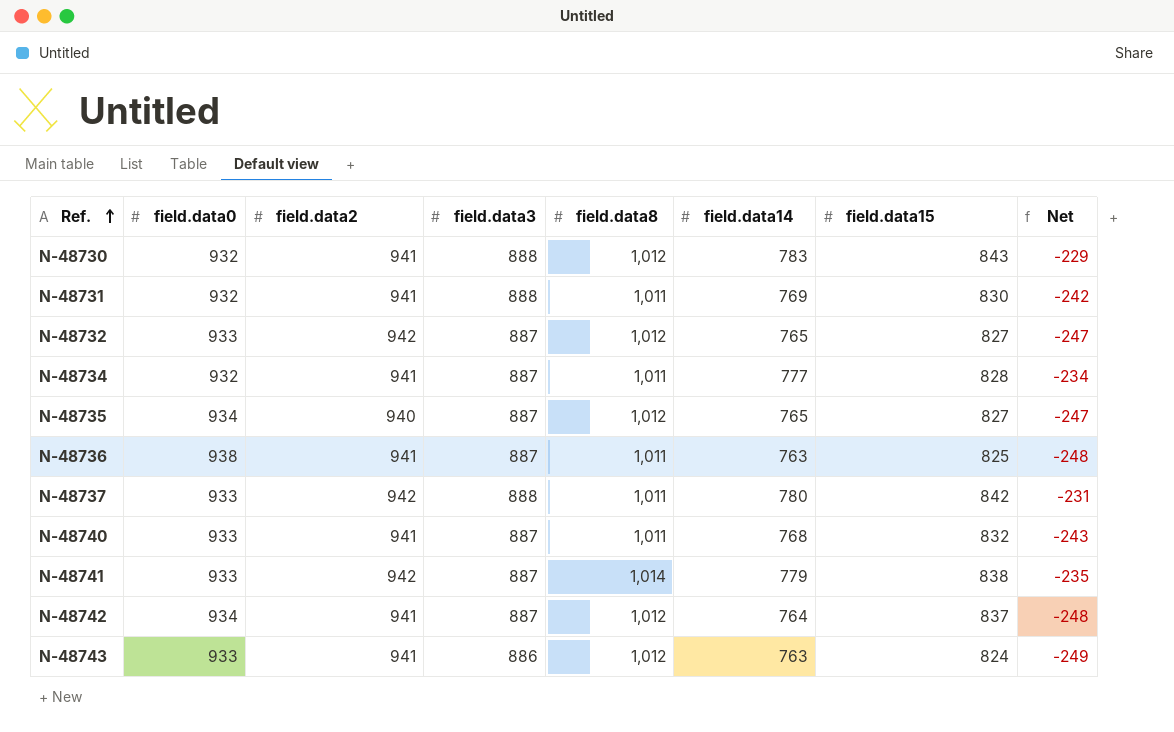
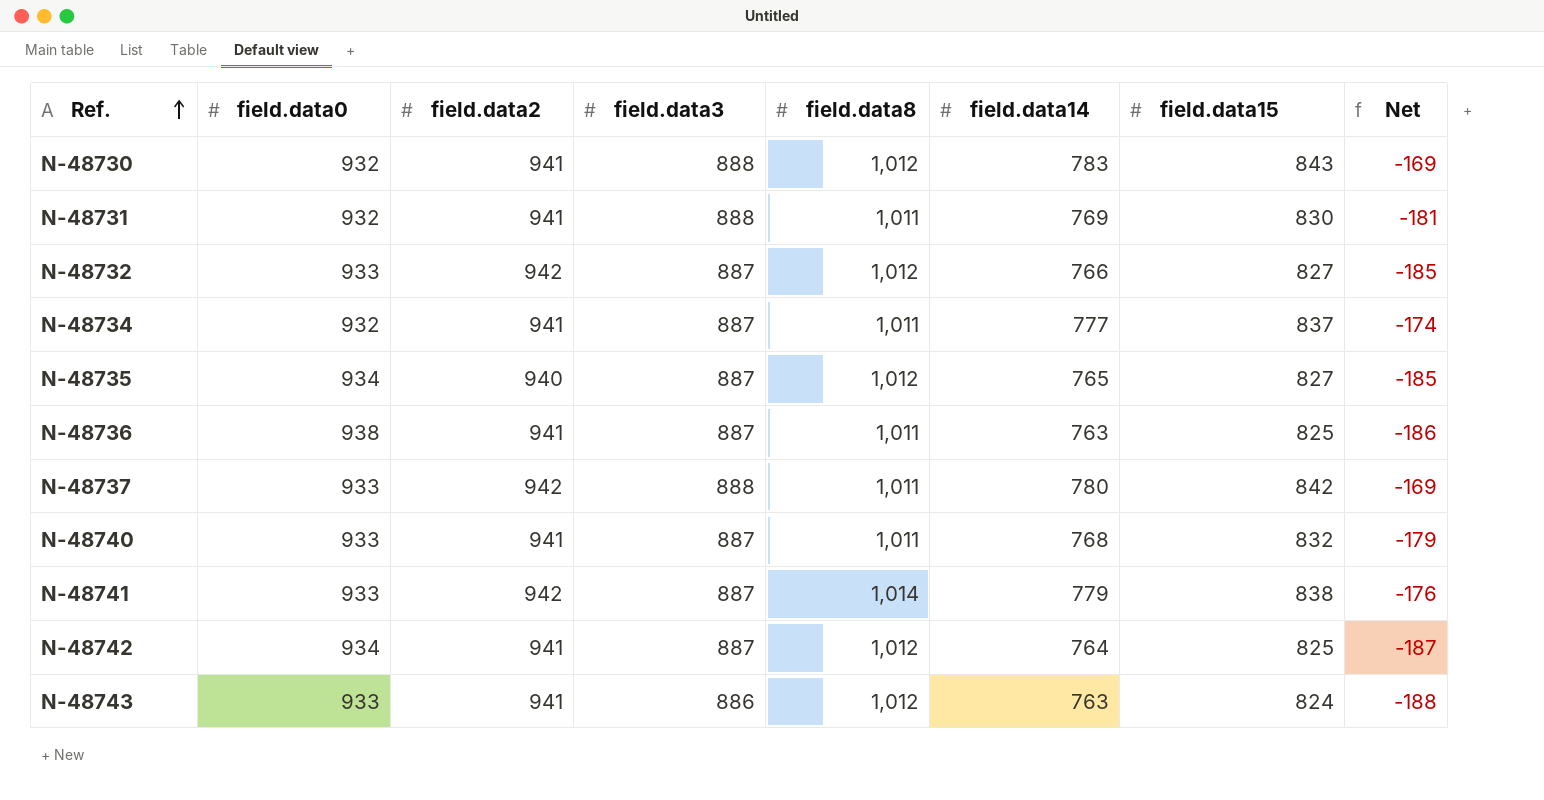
column Net | formula: [field.data14] - [field.data8] -> [field.data15] - [field.data8]
N-48732 | field.data14: 765 -> 766
N-48734 | field.data15: 828 -> 837
N-48742 | field.data15: 837 -> 825

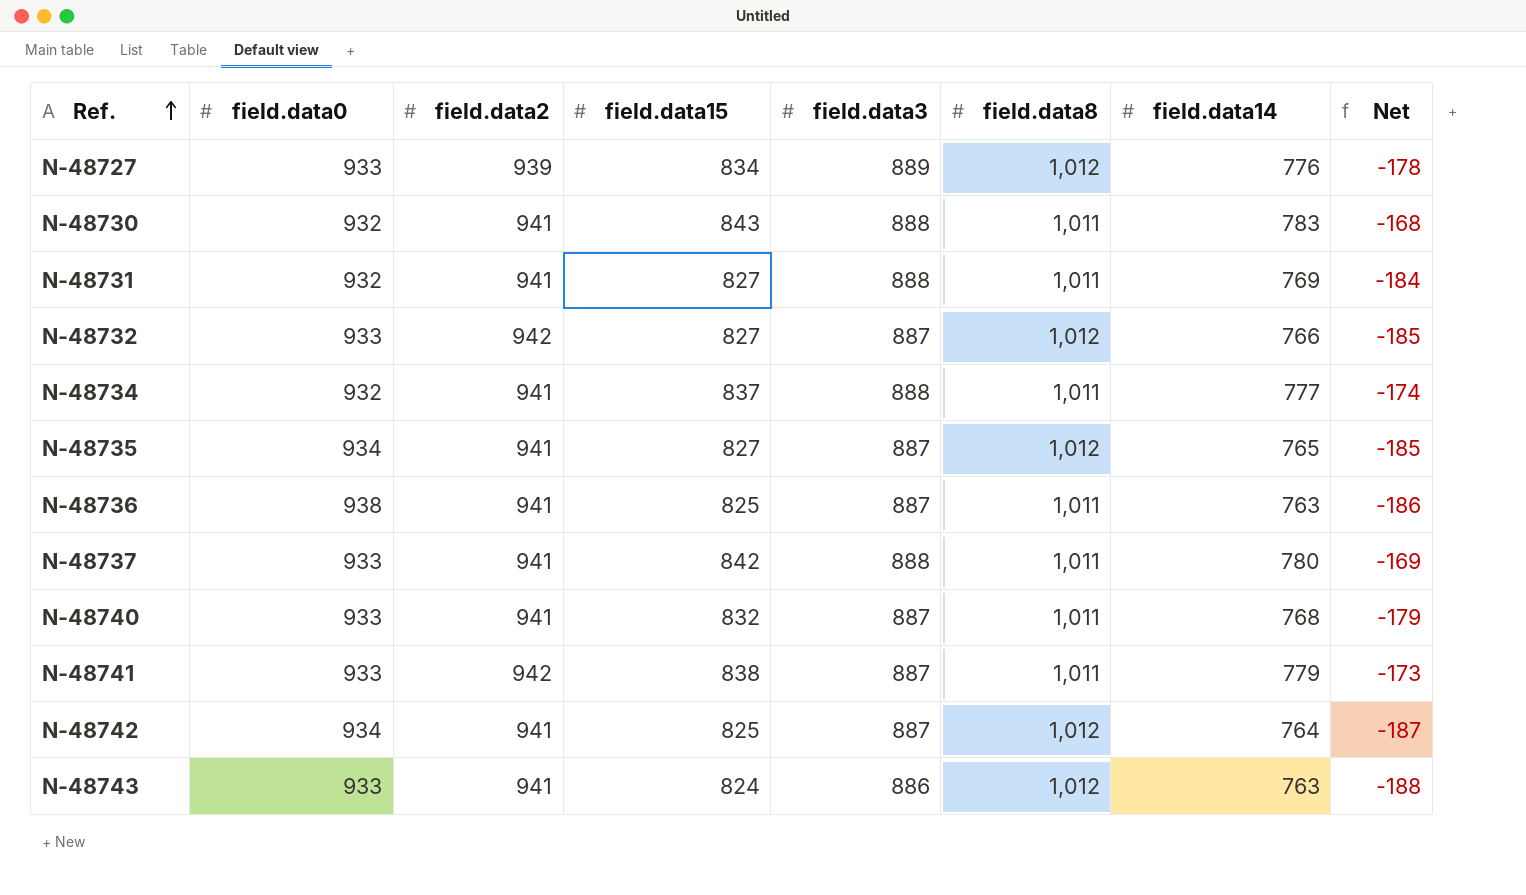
column field.data15 | position: 7 -> 4
row N-48727: none -> 933 | 939 | 834 | 889 | 1,012 | 776 | -178
N-48730 | field.data8: 1,012 -> 1,011
N-48730 | Net: -169 -> -168
N-48731 | field.data15: 830 -> 827
N-48731 | Net: -181 -> -184
N-48734 | field.data3: 887 -> 888
N-48735 | field.data2: 940 -> 941
N-48737 | field.data2: 942 -> 941
N-48741 | field.data8: 1,014 -> 1,011
N-48741 | Net: -176 -> -173

